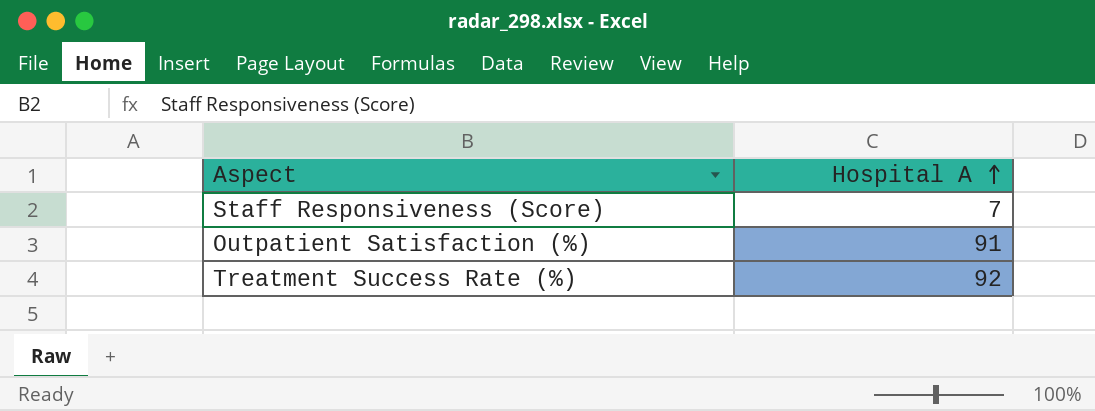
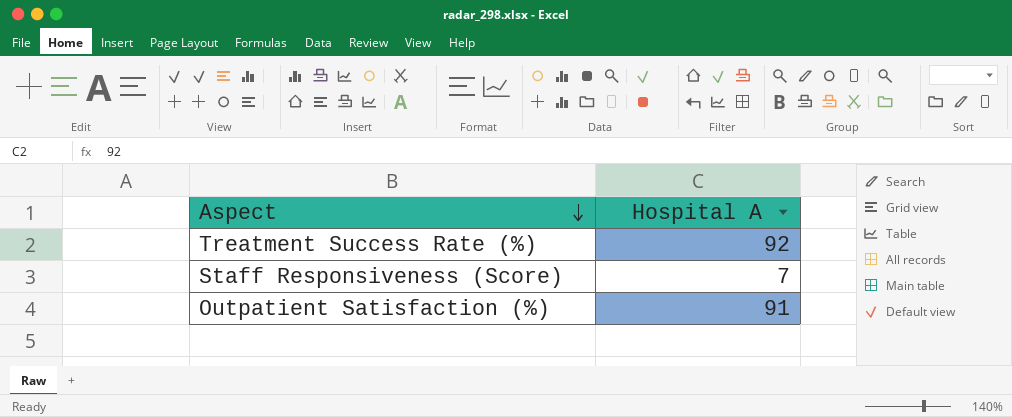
row order: Hospital A ascending -> Aspect descending

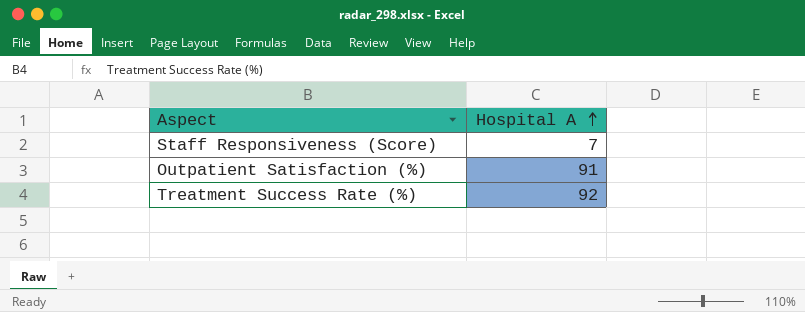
row order: Aspect descending -> Hospital A ascending

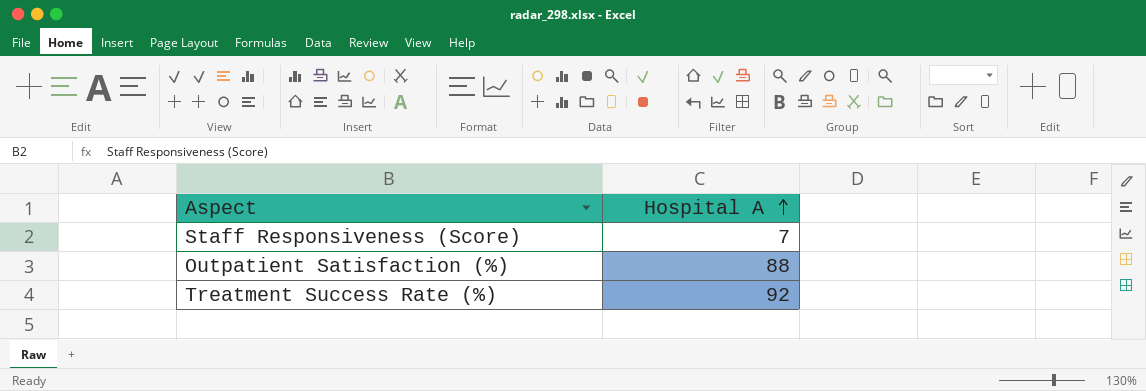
Outpatient Satisfaction (%) | Hospital A: 91 -> 88

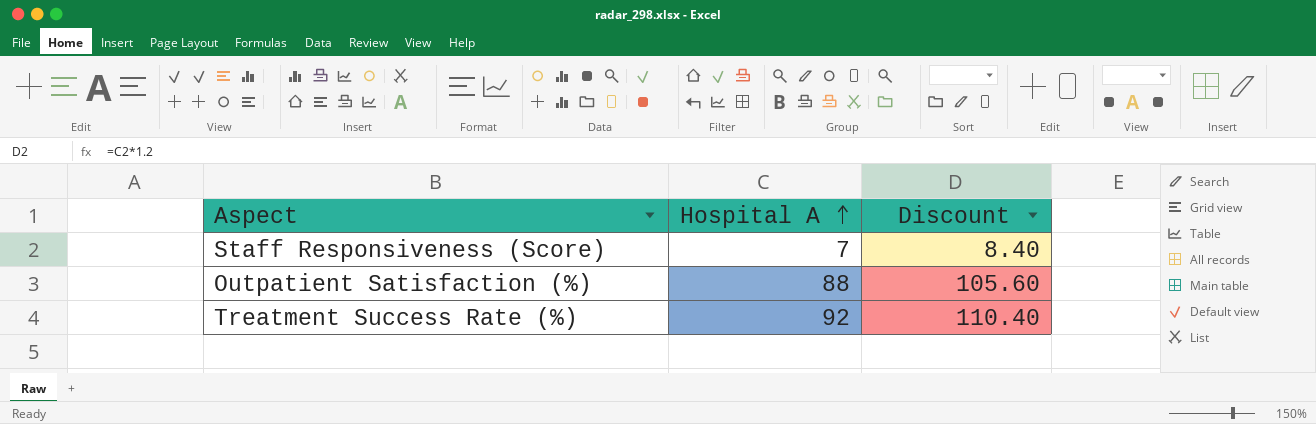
column Discount | formula: none -> [Hospital A] * 1.2

